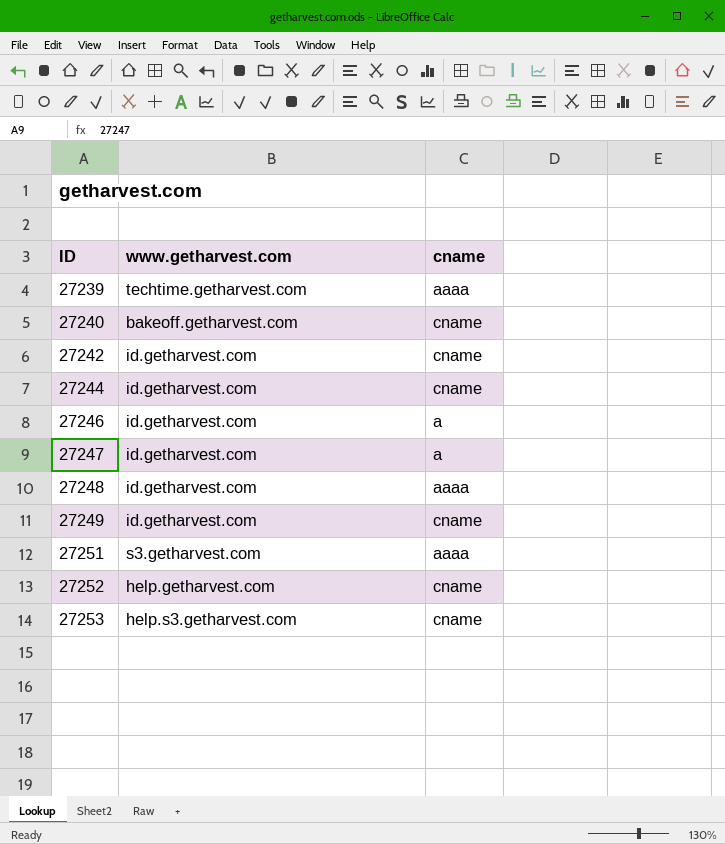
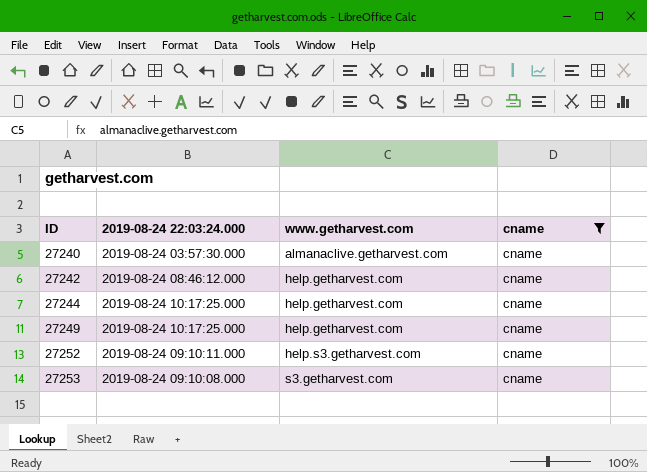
filter: none -> cname = cname
column 2019-08-24 22:03:24.000 | position: none -> 2
27240 | www.getharvest.com: bakeoff.getharvest.com -> almanaclive.getharvest.com
27242 | www.getharvest.com: id.getharvest.com -> help.getharvest.com
27244 | www.getharvest.com: id.getharvest.com -> help.getharvest.com
27249 | www.getharvest.com: id.getharvest.com -> help.getharvest.com
27252 | www.getharvest.com: help.getharvest.com -> help.s3.getharvest.com
27253 | www.getharvest.com: help.s3.getharvest.com -> s3.getharvest.com

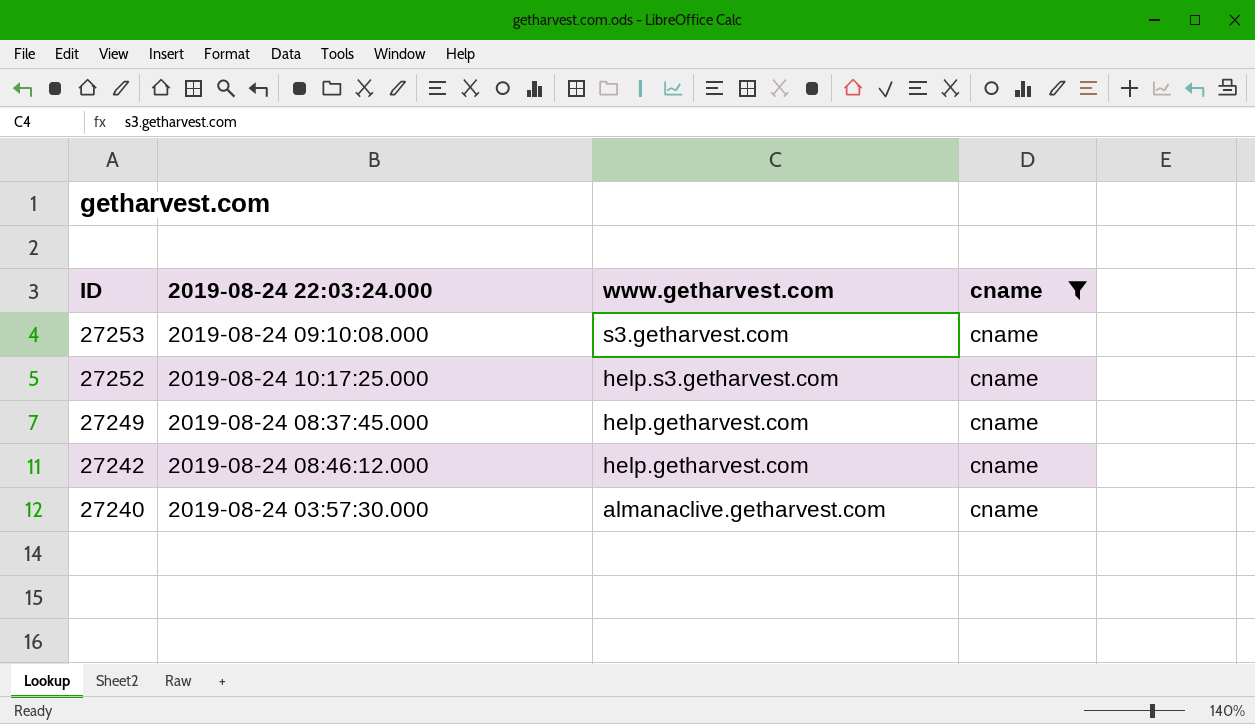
row order: ID ascending -> ID descending
row 27244: 2019-08-24 10:17:25.000 | help.getharvest.com | cname -> none
27252 | 2019-08-24 22:03:24.000: 2019-08-24 09:10:11.000 -> 2019-08-24 10:17:25.000
27249 | 2019-08-24 22:03:24.000: 2019-08-24 10:17:25.000 -> 2019-08-24 08:37:45.000

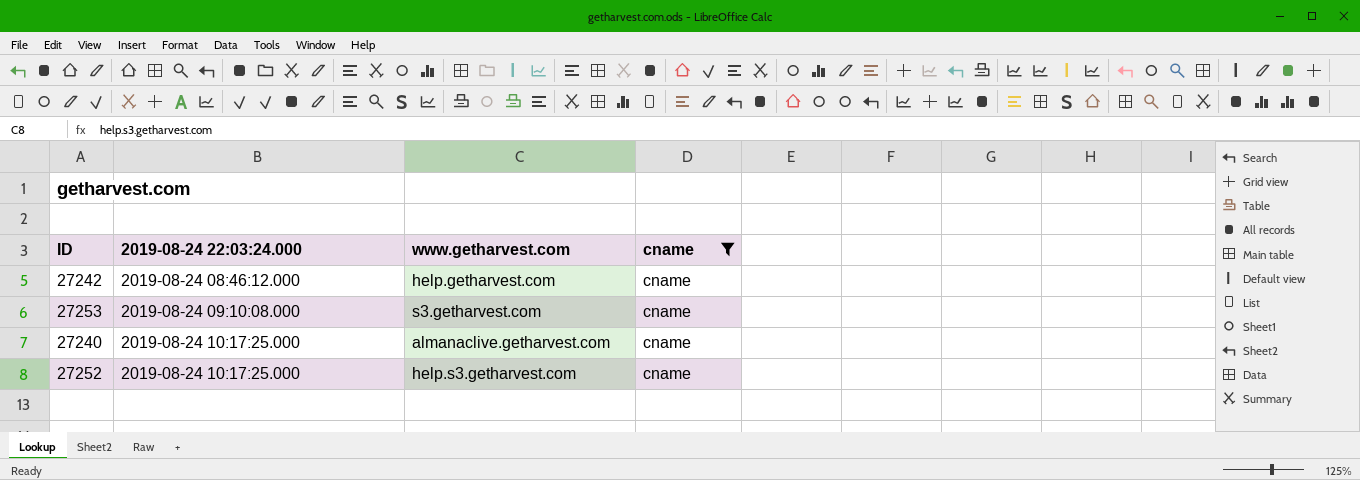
row order: ID descending -> 2019-08-24 22:03:24.000 ascending
row 27249: 2019-08-24 08:37:45.000 | help.getharvest.com | cname -> none
27240 | 2019-08-24 22:03:24.000: 2019-08-24 03:57:30.000 -> 2019-08-24 10:17:25.000

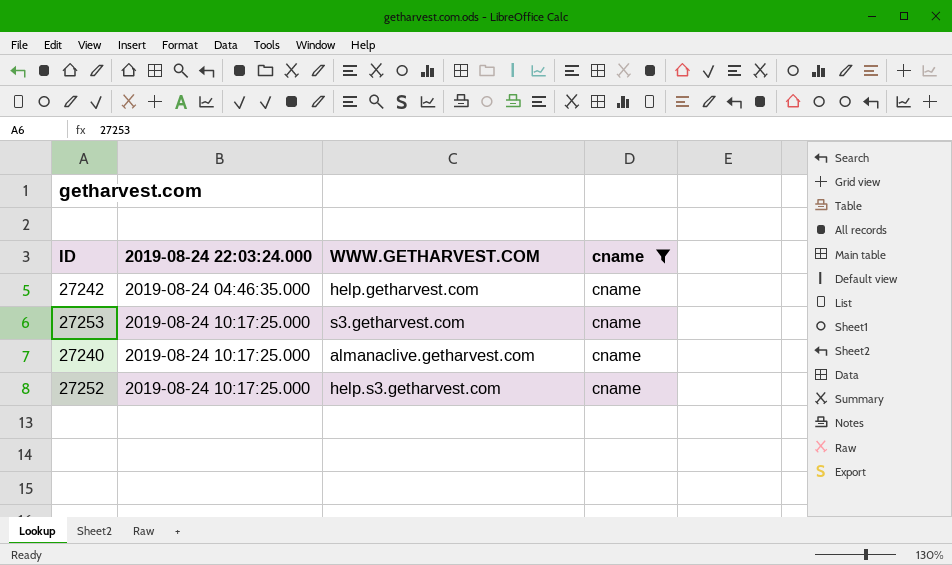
column name: www.getharvest.com -> WWW.GETHARVEST.COM
27242 | 2019-08-24 22:03:24.000: 2019-08-24 08:46:12.000 -> 2019-08-24 04:46:35.000
27253 | 2019-08-24 22:03:24.000: 2019-08-24 09:10:08.000 -> 2019-08-24 10:17:25.000

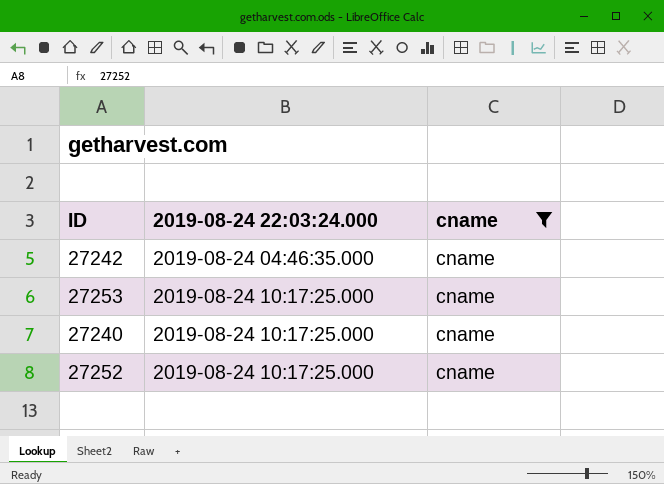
column WWW.GETHARVEST.COM | position: 3 -> none

